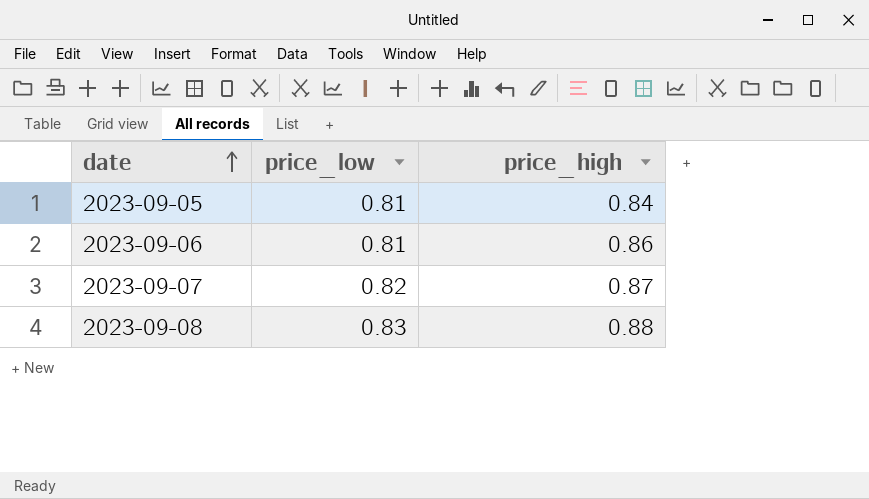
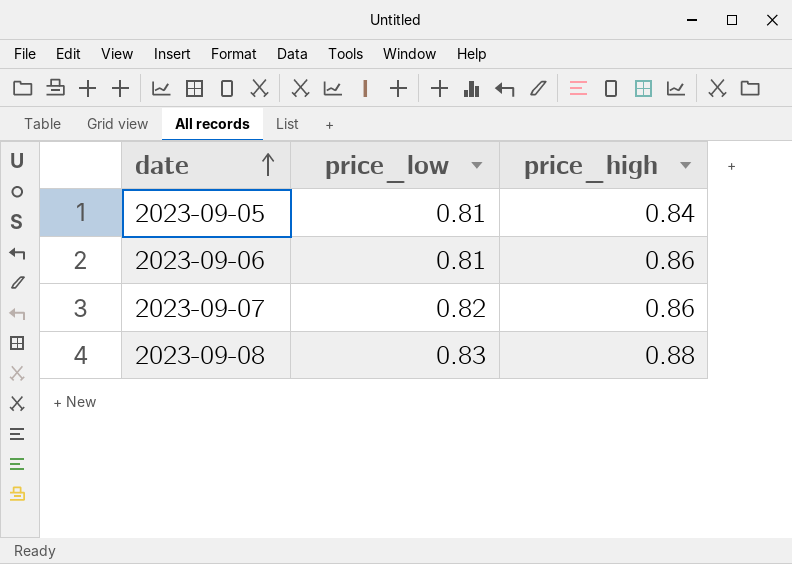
2023-09-07 | price_high: 0.87 -> 0.86

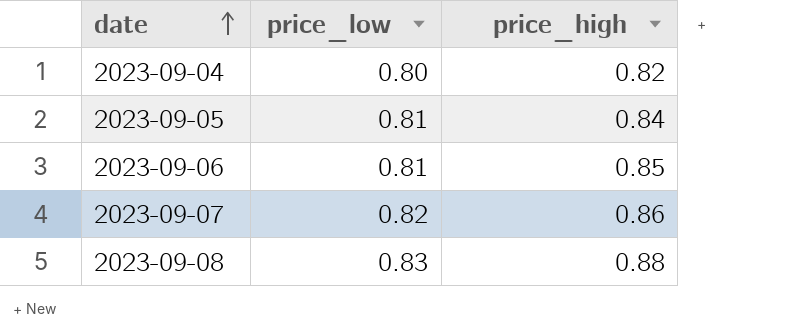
row 2023-09-04: none -> 0.80 | 0.82
2023-09-06 | price_high: 0.86 -> 0.85

